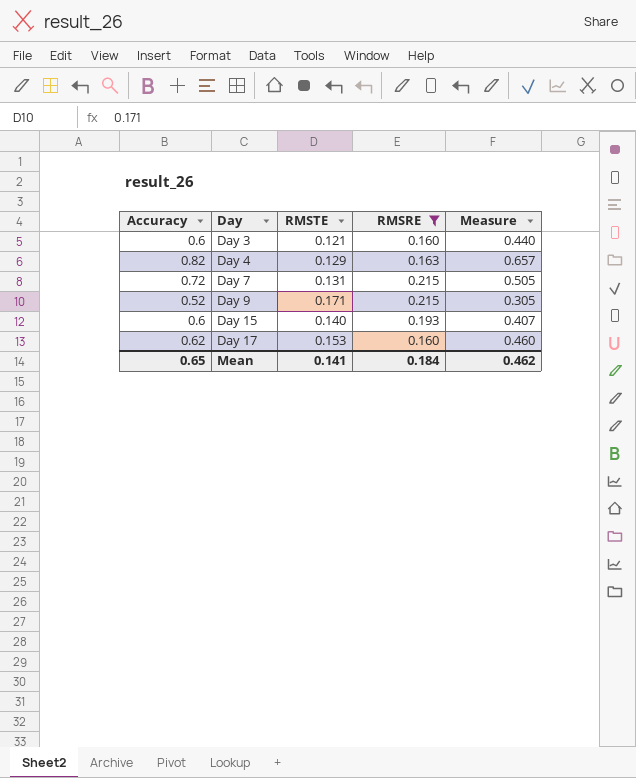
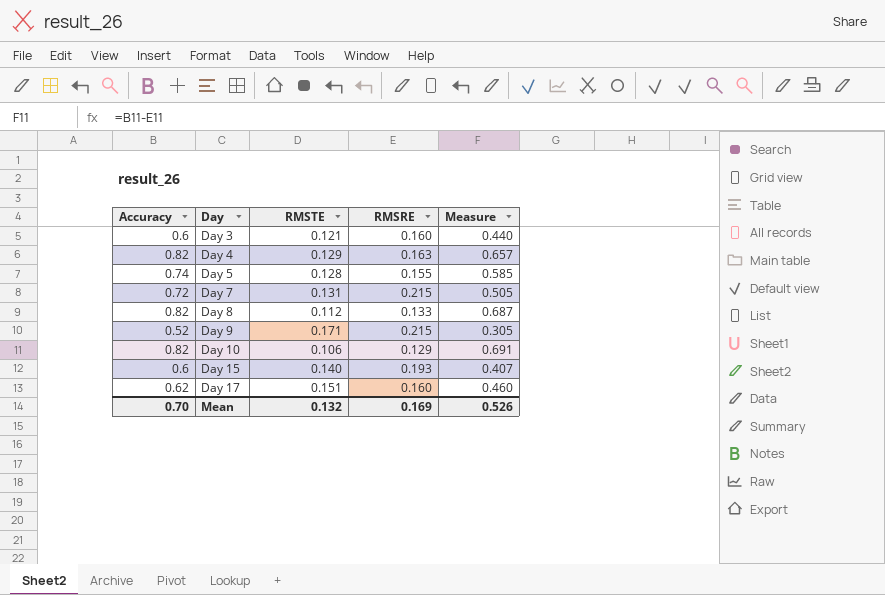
filter: RMSRE >= 0.160 -> none
Day 17 | RMSTE: 0.153 -> 0.151
Mean | Accuracy: 0.65 -> 0.70
Mean | RMSTE: 0.141 -> 0.132
Mean | RMSRE: 0.184 -> 0.169
Mean | Measure: 0.462 -> 0.526

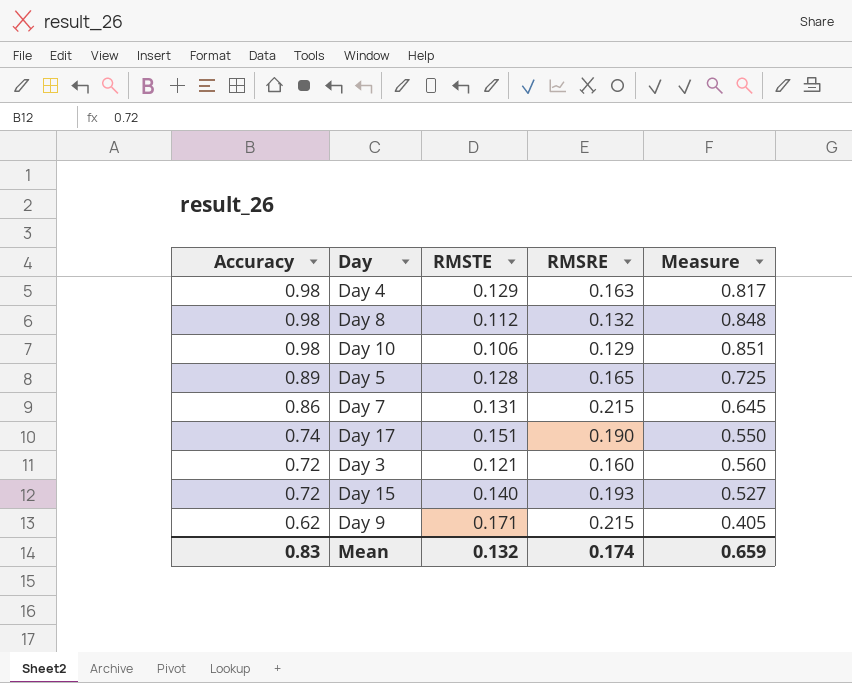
row order: Day ascending -> Accuracy descending
Day 4 | Accuracy: 0.82 -> 0.98
Day 4 | Measure: 0.657 -> 0.817
Day 8 | Accuracy: 0.82 -> 0.98
Day 8 | RMSRE: 0.133 -> 0.132
Day 8 | Measure: 0.687 -> 0.848
Day 10 | Accuracy: 0.82 -> 0.98
Day 10 | Measure: 0.691 -> 0.851
Day 5 | Accuracy: 0.74 -> 0.89
Day 5 | RMSRE: 0.155 -> 0.165
Day 5 | Measure: 0.585 -> 0.725
Day 7 | Accuracy: 0.72 -> 0.86
Day 7 | Measure: 0.505 -> 0.645
Day 17 | Accuracy: 0.62 -> 0.74
Day 17 | RMSRE: 0.160 -> 0.190
Day 17 | Measure: 0.460 -> 0.550
Day 3 | Accuracy: 0.6 -> 0.72
Day 3 | Measure: 0.440 -> 0.560
Day 15 | Accuracy: 0.6 -> 0.72
Day 15 | Measure: 0.407 -> 0.527
Day 9 | Accuracy: 0.52 -> 0.62
Day 9 | Measure: 0.305 -> 0.405
Mean | Accuracy: 0.70 -> 0.83
Mean | RMSRE: 0.169 -> 0.174
Mean | Measure: 0.526 -> 0.659

